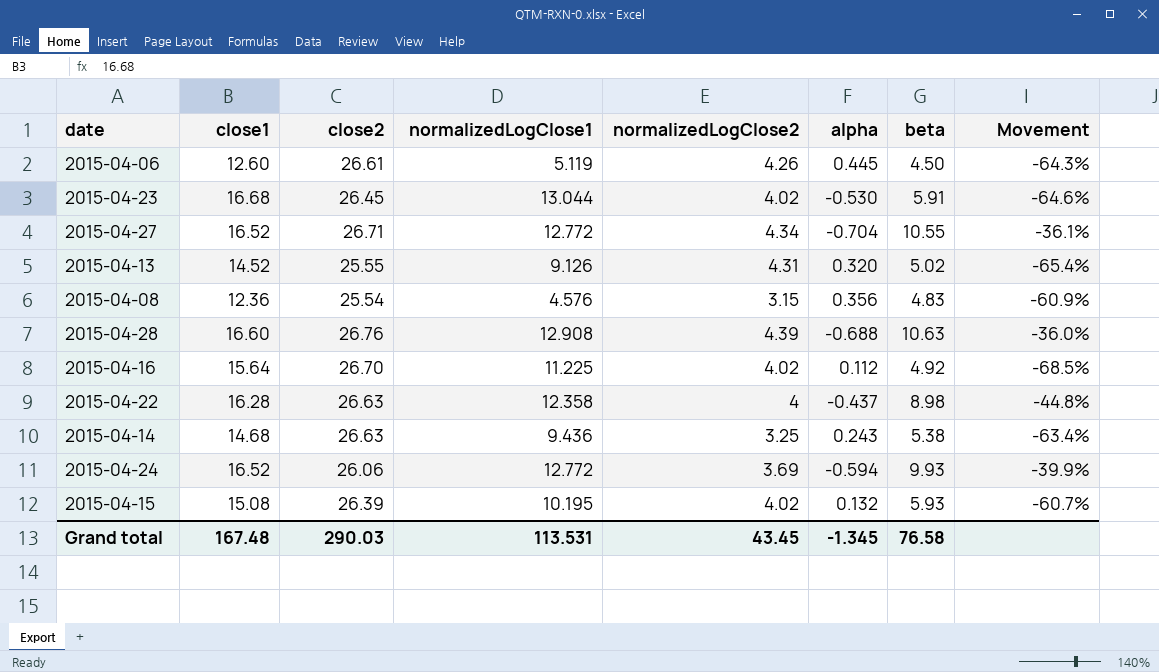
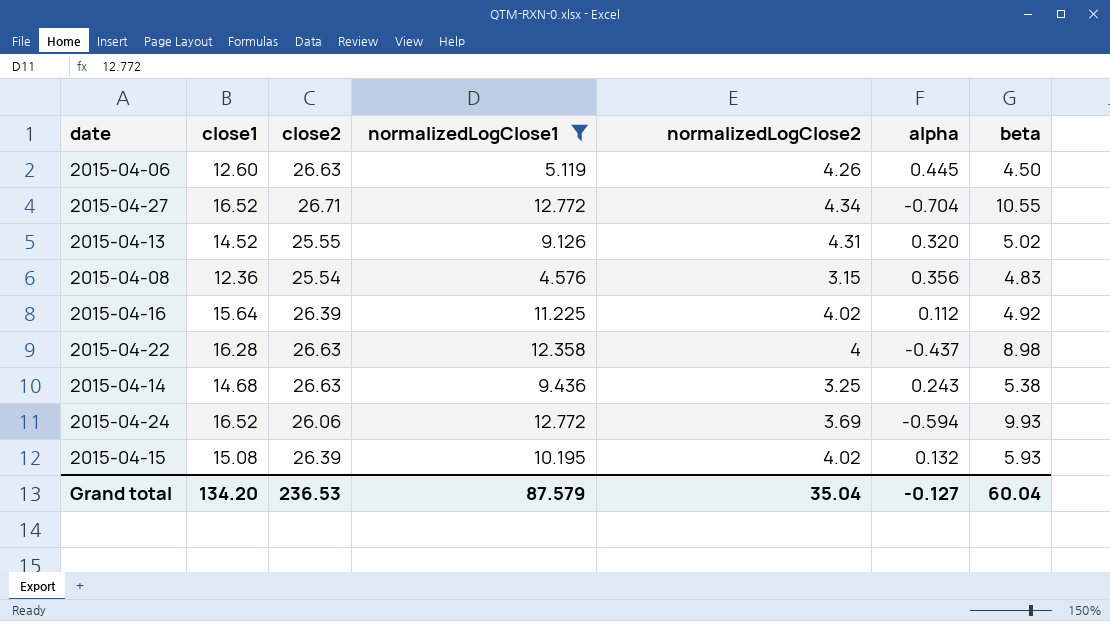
filter: none -> normalizedLogClose1 <= 12.772
column Movement | formula: ([beta] - [close1]) / [close1] -> none
2015-04-06 | close2: 26.61 -> 26.63
2015-04-16 | close2: 26.70 -> 26.39
Grand total | close1: 167.48 -> 134.20
Grand total | close2: 290.03 -> 236.53
Grand total | normalizedLogClose1: 113.531 -> 87.579
Grand total | normalizedLogClose2: 43.45 -> 35.04
Grand total | alpha: -1.345 -> -0.127
Grand total | beta: 76.58 -> 60.04

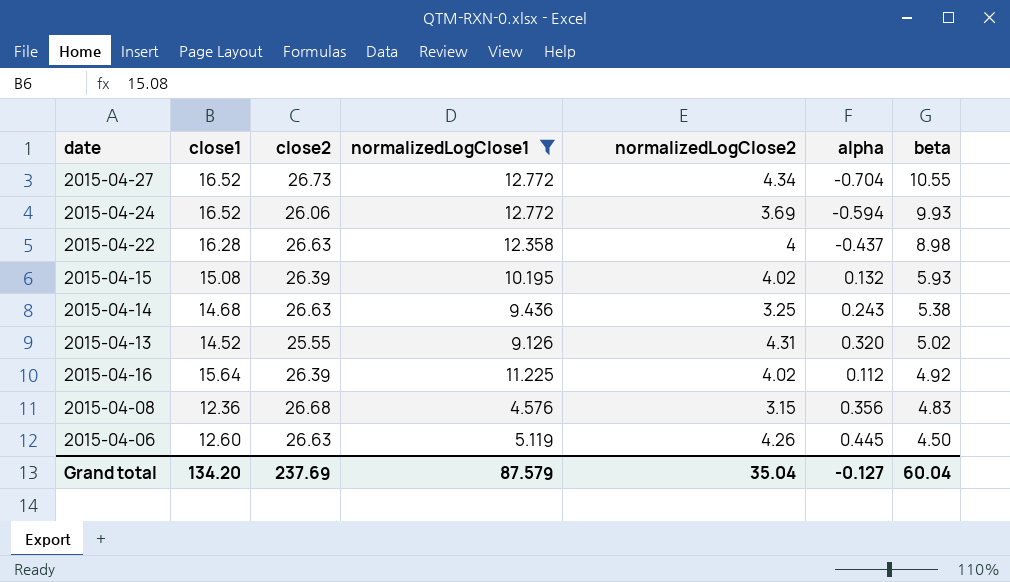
row order: none -> beta descending
2015-04-27 | close2: 26.71 -> 26.73
2015-04-08 | close2: 25.54 -> 26.68
Grand total | close2: 236.53 -> 237.69

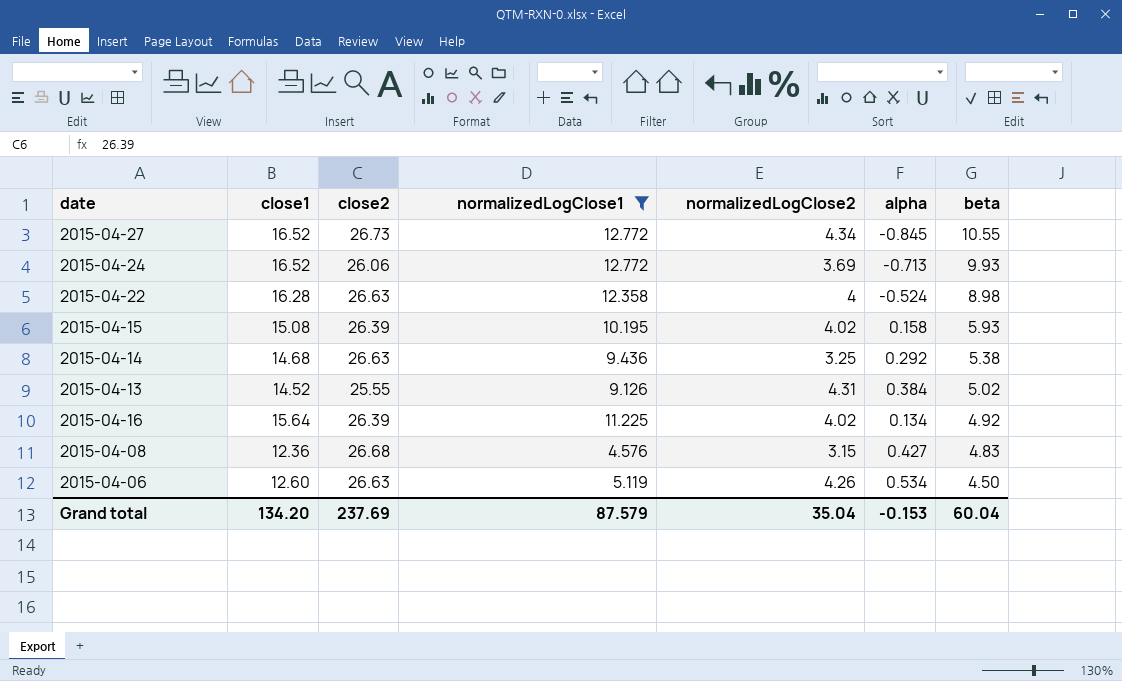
2015-04-27 | alpha: -0.704 -> -0.845
2015-04-24 | alpha: -0.594 -> -0.713
2015-04-22 | alpha: -0.437 -> -0.524
2015-04-15 | alpha: 0.132 -> 0.158
2015-04-14 | alpha: 0.243 -> 0.292
2015-04-13 | alpha: 0.320 -> 0.384
2015-04-16 | alpha: 0.112 -> 0.134
2015-04-08 | alpha: 0.356 -> 0.427
2015-04-06 | alpha: 0.445 -> 0.534
Grand total | alpha: -0.127 -> -0.153

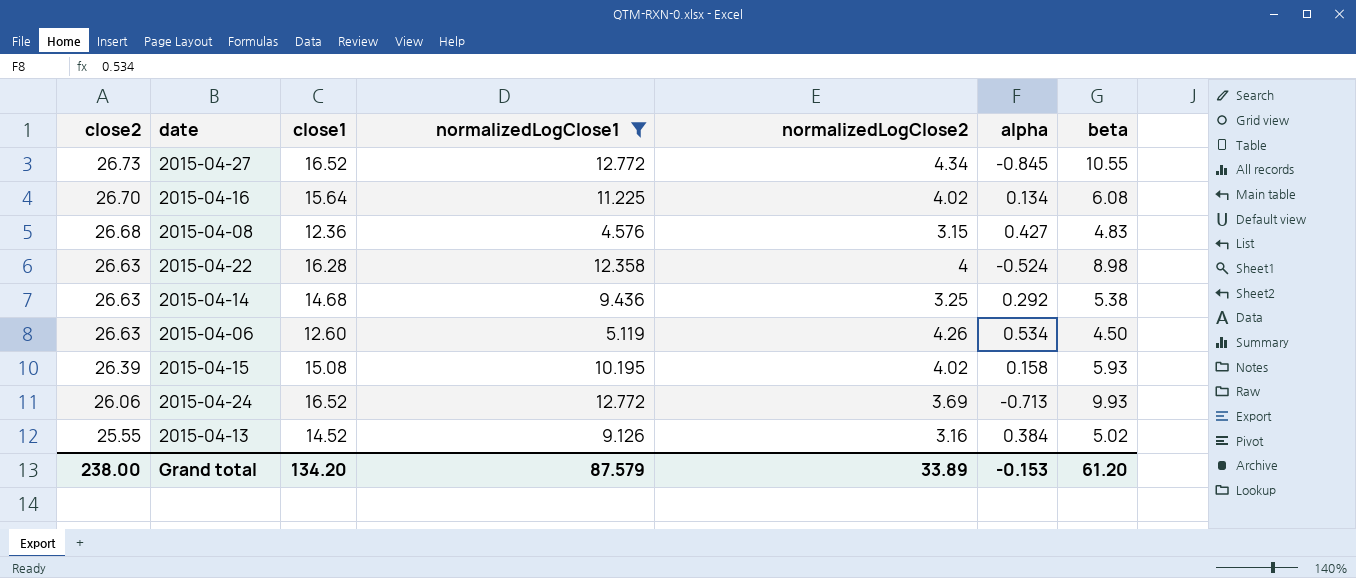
row order: beta descending -> close2 descending
column close2 | position: 3 -> 1
2015-04-16 | close2: 26.39 -> 26.70
2015-04-16 | beta: 4.92 -> 6.08
2015-04-13 | normalizedLogClose2: 4.31 -> 3.16
Grand total | close2: 237.69 -> 238.00
Grand total | normalizedLogClose2: 35.04 -> 33.89
Grand total | beta: 60.04 -> 61.20

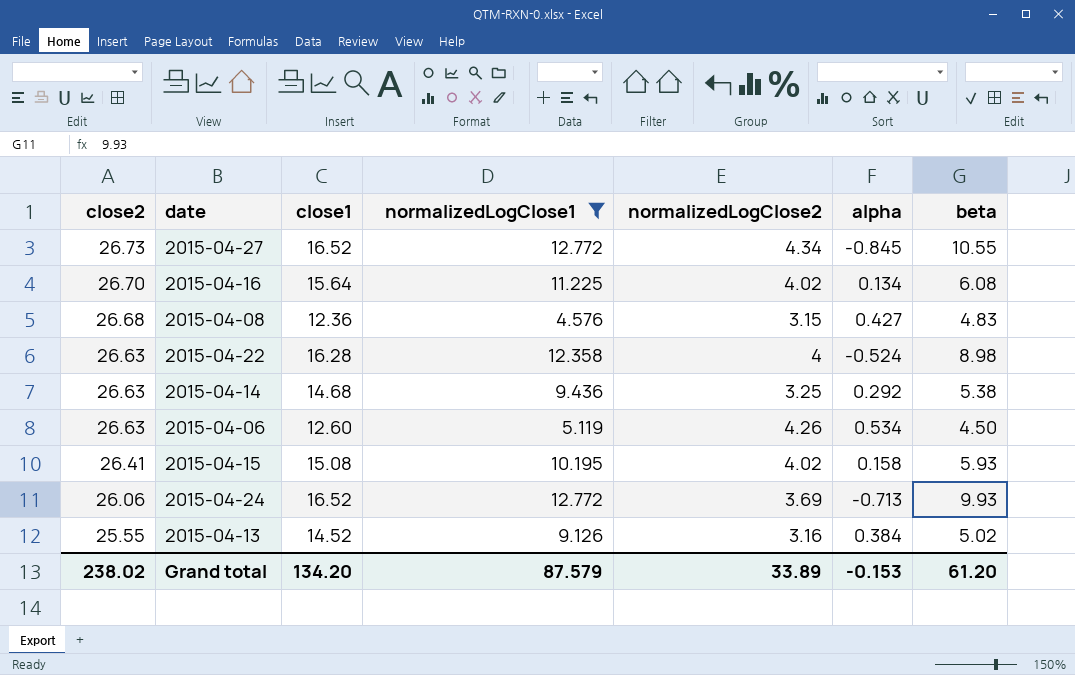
2015-04-15 | close2: 26.39 -> 26.41
Grand total | close2: 238.00 -> 238.02

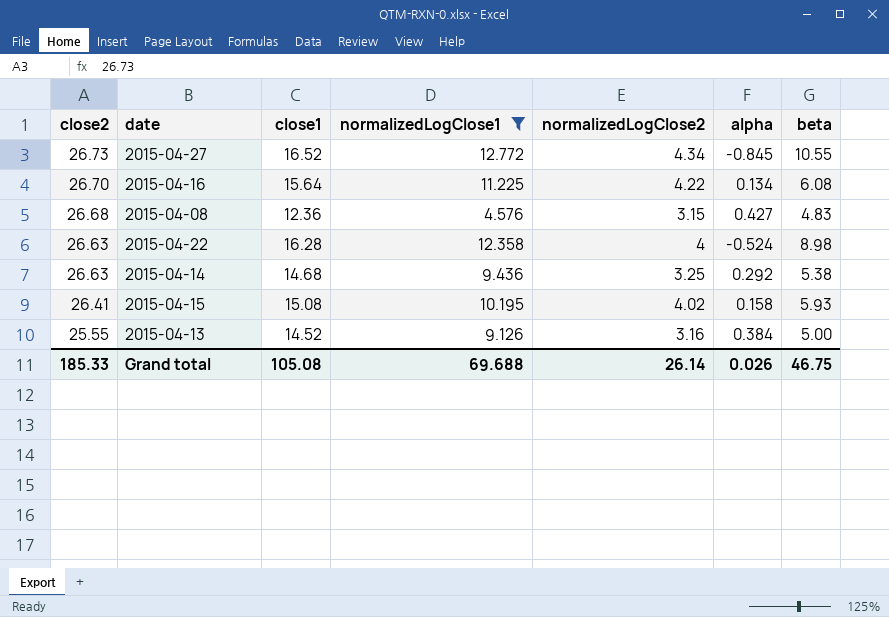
row 2015-04-06: 26.63 | 12.60 | 5.119 | 4.26 | 0.534 | 4.50 -> none
row 2015-04-24: 26.06 | 16.52 | 12.772 | 3.69 | -0.713 | 9.93 -> none
2015-04-16 | normalizedLogClose2: 4.02 -> 4.22
2015-04-13 | beta: 5.02 -> 5.00
Grand total | close2: 238.02 -> 185.33
Grand total | close1: 134.20 -> 105.08
Grand total | normalizedLogClose1: 87.579 -> 69.688
Grand total | normalizedLogClose2: 33.89 -> 26.14
Grand total | alpha: -0.153 -> 0.026
Grand total | beta: 61.20 -> 46.75

